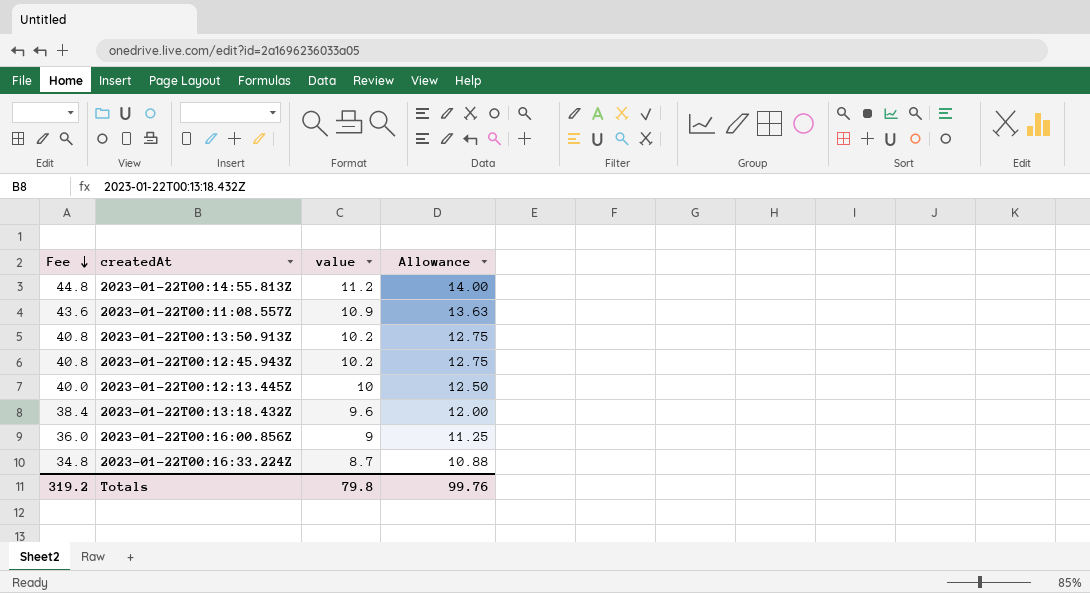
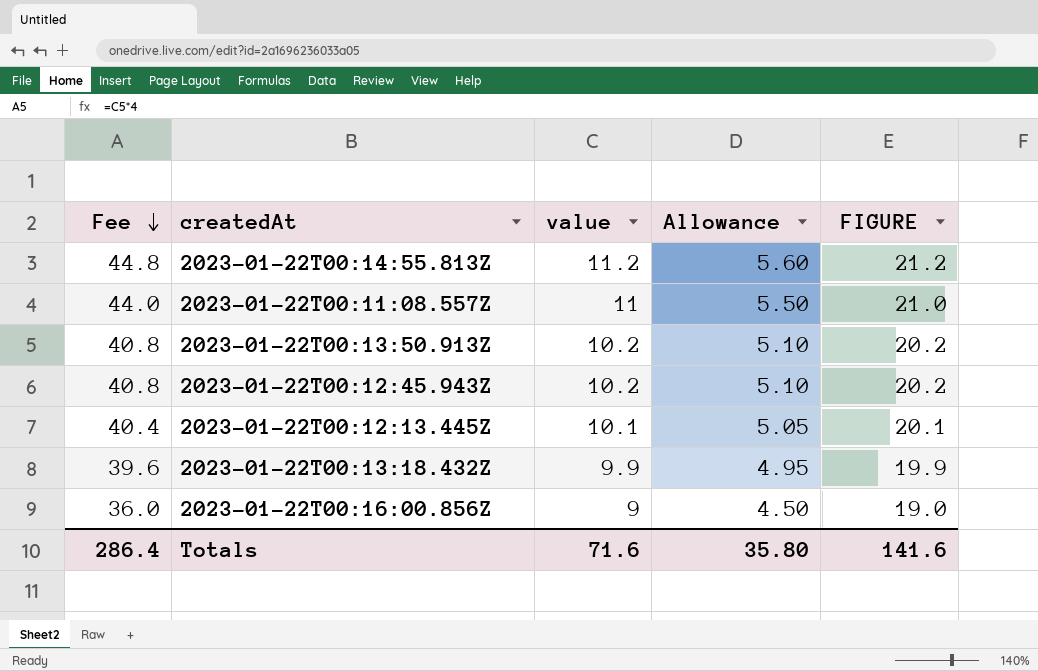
column Allowance | formula: [value] * 1.25 -> [value] * 0.5
column FIGURE | formula: none -> [value] + 10
row 2023-01-22T00:16:33.224Z: 34.8 | 8.7 | 10.88 -> none
2023-01-22T00:11:08.557Z | Fee: 43.6 -> 44.0
2023-01-22T00:11:08.557Z | value: 10.9 -> 11
2023-01-22T00:12:13.445Z | Fee: 40.0 -> 40.4
2023-01-22T00:12:13.445Z | value: 10 -> 10.1
2023-01-22T00:13:18.432Z | Fee: 38.4 -> 39.6
2023-01-22T00:13:18.432Z | value: 9.6 -> 9.9
Totals | Fee: 319.2 -> 286.4
Totals | value: 79.8 -> 71.6
Totals | Allowance: 99.76 -> 35.80

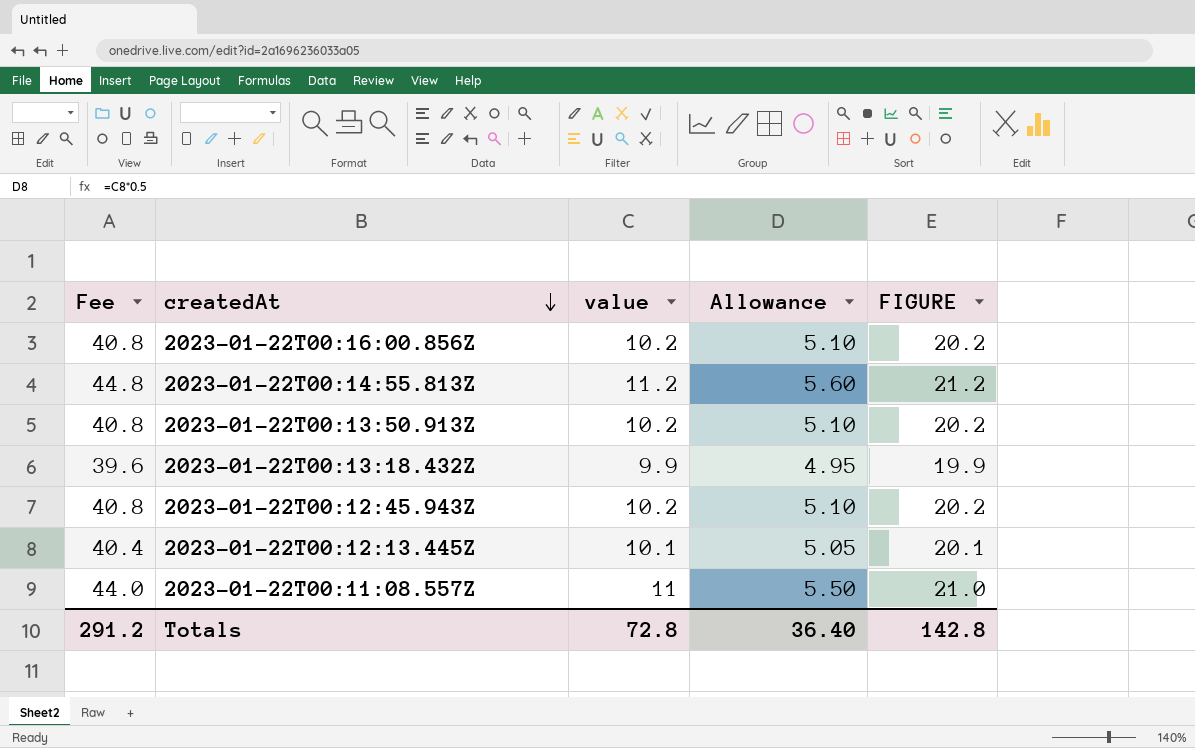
row order: Fee descending -> createdAt descending
2023-01-22T00:16:00.856Z | Fee: 36.0 -> 40.8
2023-01-22T00:16:00.856Z | value: 9 -> 10.2
2023-01-22T00:16:00.856Z | Allowance: 4.50 -> 5.10
2023-01-22T00:16:00.856Z | FIGURE: 19.0 -> 20.2
Totals | Fee: 286.4 -> 291.2
Totals | value: 71.6 -> 72.8
Totals | Allowance: 35.80 -> 36.40
Totals | FIGURE: 141.6 -> 142.8

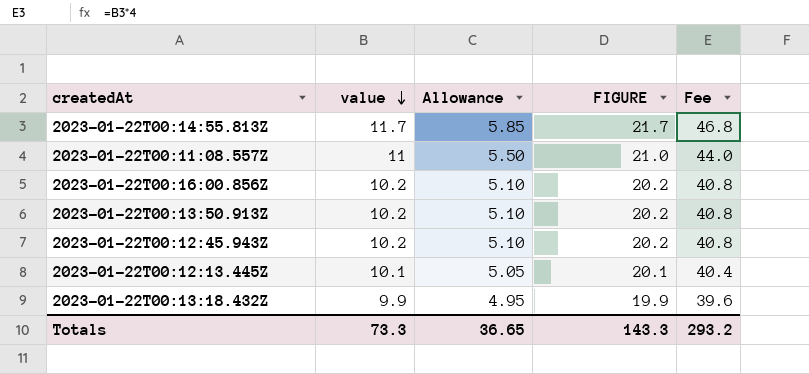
row order: createdAt descending -> value descending
column Fee | position: 1 -> 5
2023-01-22T00:14:55.813Z | value: 11.2 -> 11.7
2023-01-22T00:14:55.813Z | Allowance: 5.60 -> 5.85
2023-01-22T00:14:55.813Z | FIGURE: 21.2 -> 21.7
2023-01-22T00:14:55.813Z | Fee: 44.8 -> 46.8
Totals | value: 72.8 -> 73.3
Totals | Allowance: 36.40 -> 36.65
Totals | FIGURE: 142.8 -> 143.3
Totals | Fee: 291.2 -> 293.2

